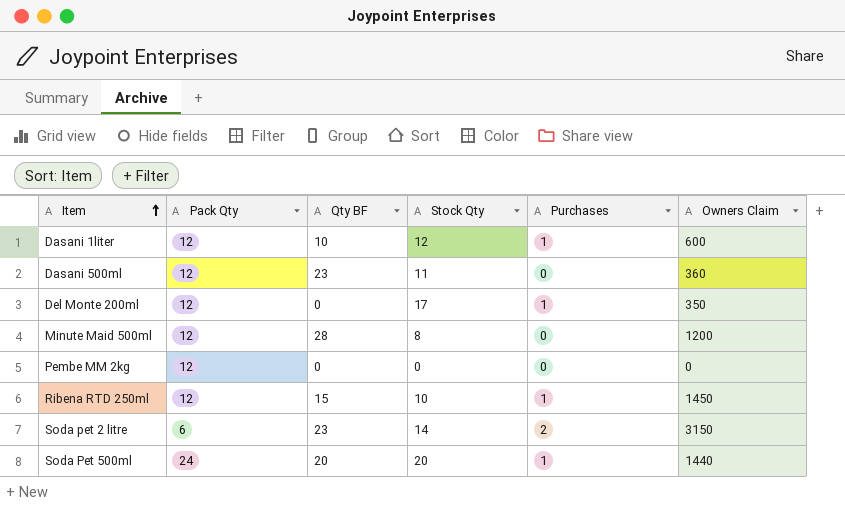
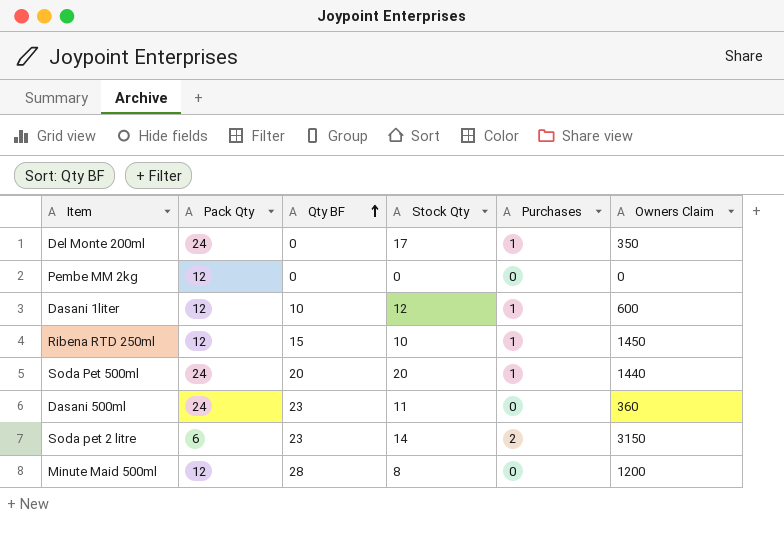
row order: Item ascending -> Qty BF ascending
Del Monte 200ml | Pack Qty: 12 -> 24
Dasani 500ml | Pack Qty: 12 -> 24

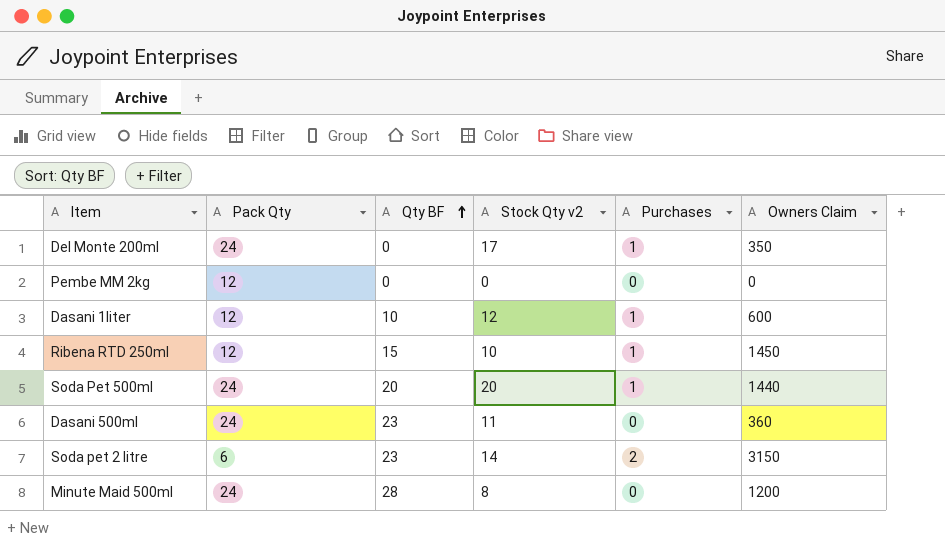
column name: Stock Qty -> Stock Qty v2
Minute Maid 500ml | Pack Qty: 12 -> 24

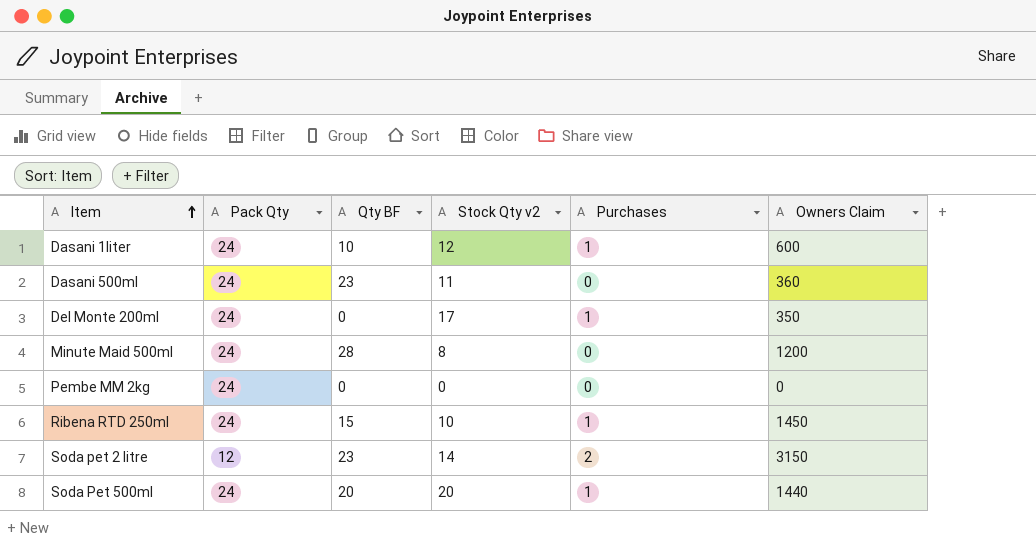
row order: Qty BF ascending -> Item ascending
Dasani 1liter | Pack Qty: 12 -> 24
Pembe MM 2kg | Pack Qty: 12 -> 24
Ribena RTD 250ml | Pack Qty: 12 -> 24
Soda pet 2 litre | Pack Qty: 6 -> 12

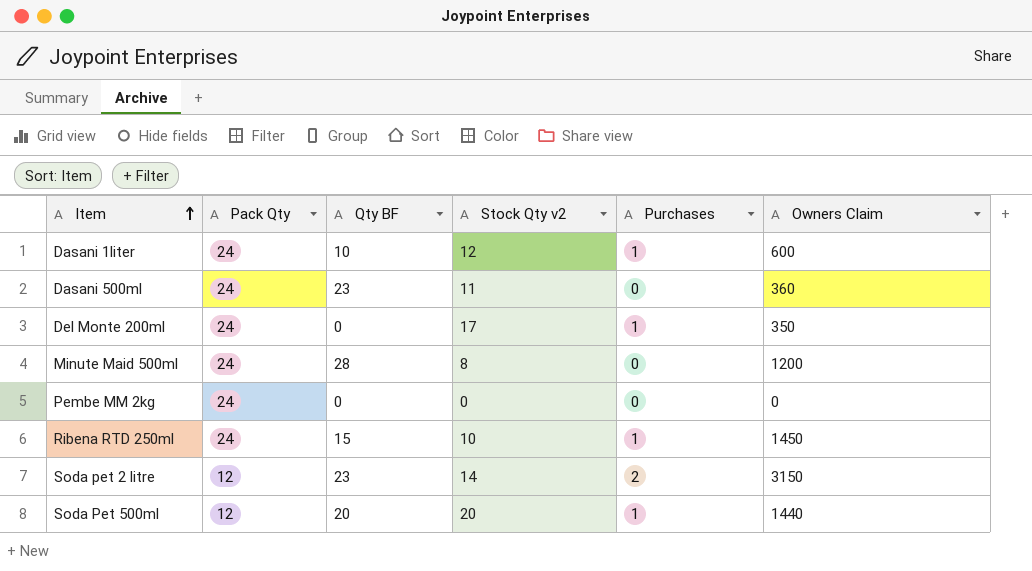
Soda Pet 500ml | Pack Qty: 24 -> 12

